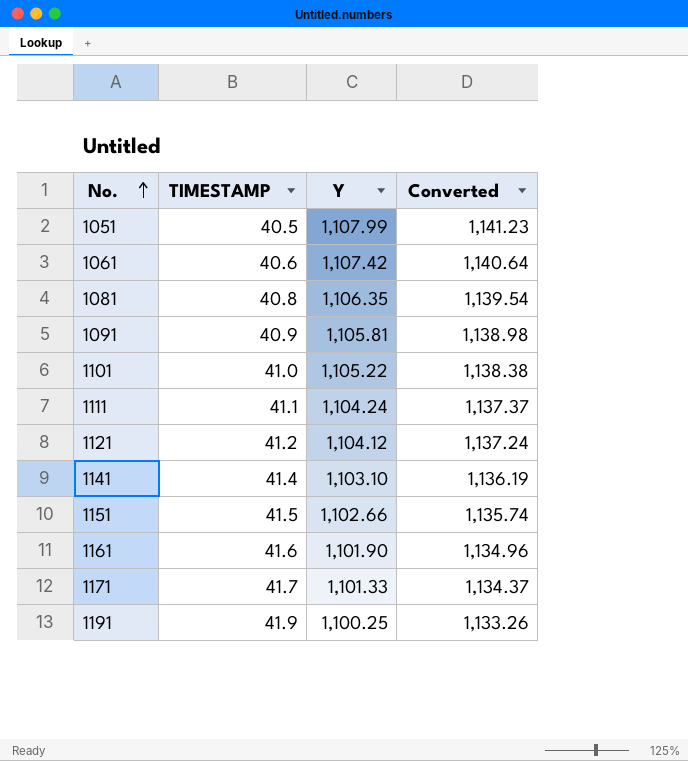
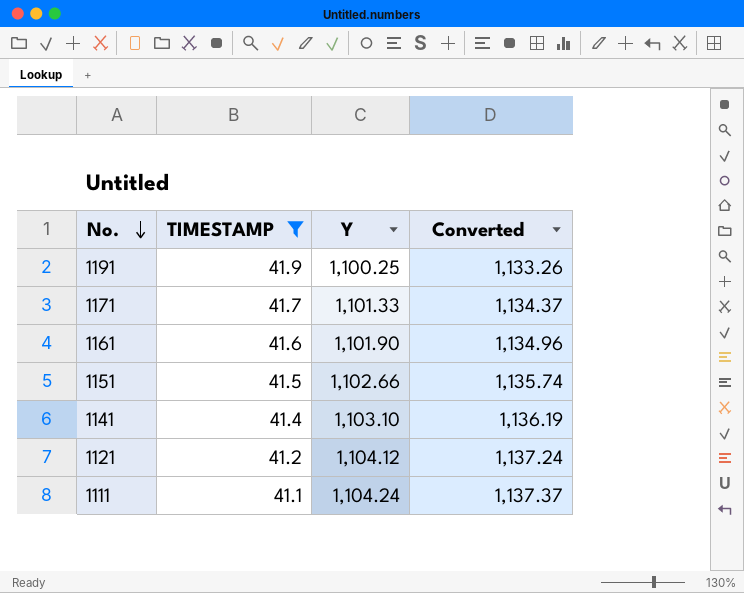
filter: none -> TIMESTAMP >= 41.1
row order: No. ascending -> No. descending

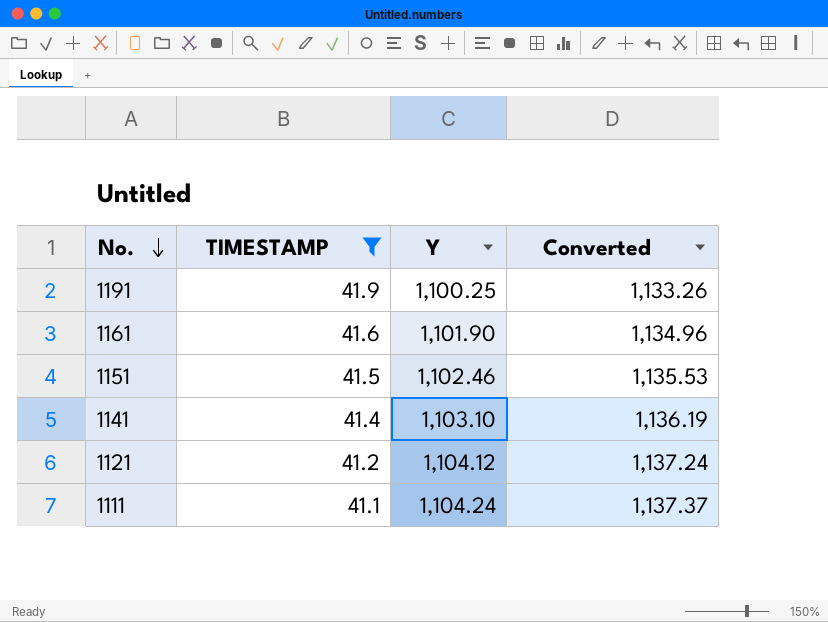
row 1171: 41.7 | 1,101.33 | 1,134.37 -> none
1151 | Y: 1,102.66 -> 1,102.46
1151 | Converted: 1,135.74 -> 1,135.53

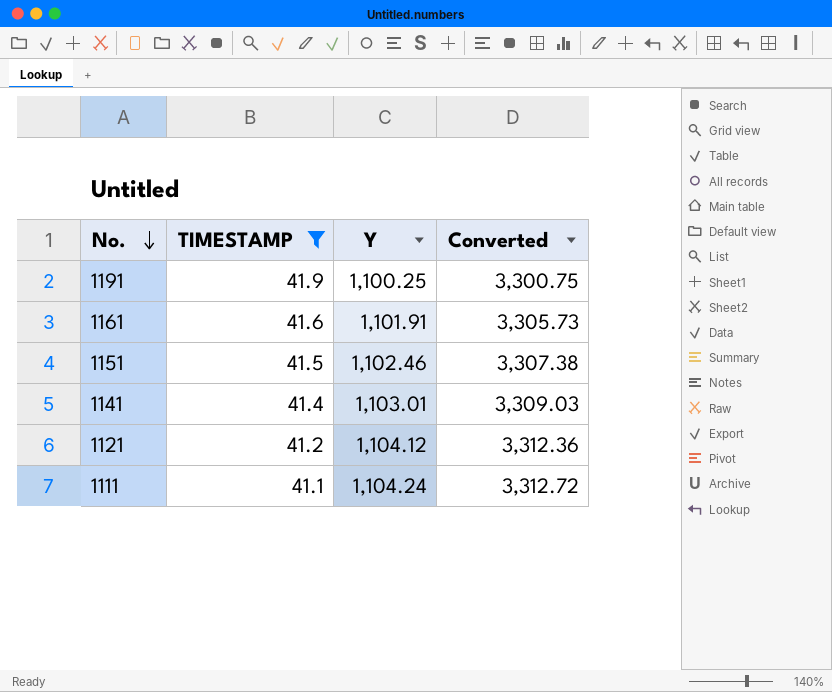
column Converted | formula: [Y] * 1.03 -> [Y] * 3
1161 | Y: 1,101.90 -> 1,101.91
1141 | Y: 1,103.10 -> 1,103.01

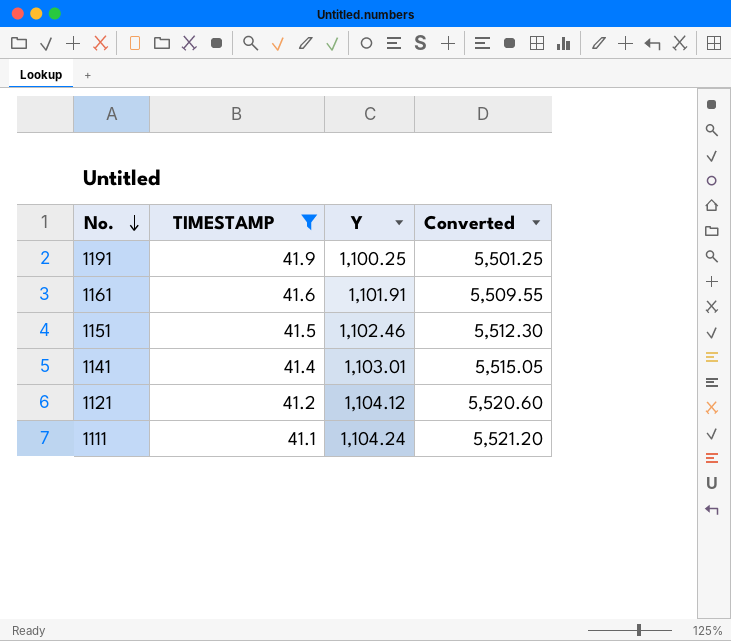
column Converted | formula: [Y] * 3 -> [Y] * 5

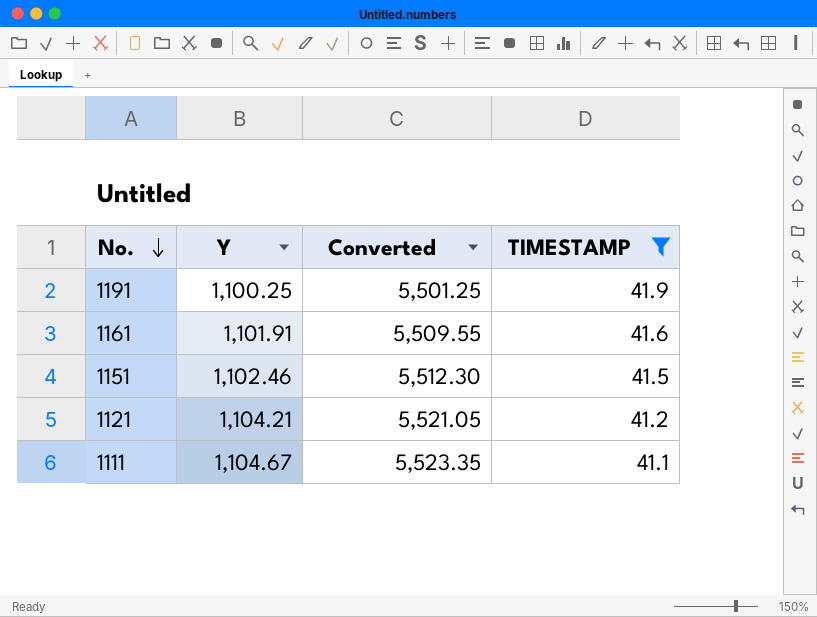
column TIMESTAMP | position: 2 -> 4
row 1141: 41.4 | 1,103.01 | 5,515.05 -> none
1121 | Y: 1,104.12 -> 1,104.21
1121 | Converted: 5,520.60 -> 5,521.05
1111 | Y: 1,104.24 -> 1,104.67
1111 | Converted: 5,521.20 -> 5,523.35

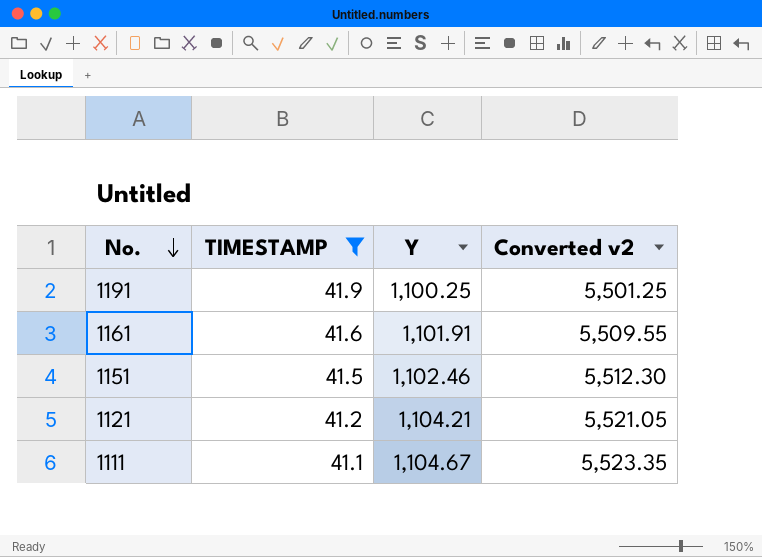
column TIMESTAMP | position: 4 -> 2
column name: Converted -> Converted v2

